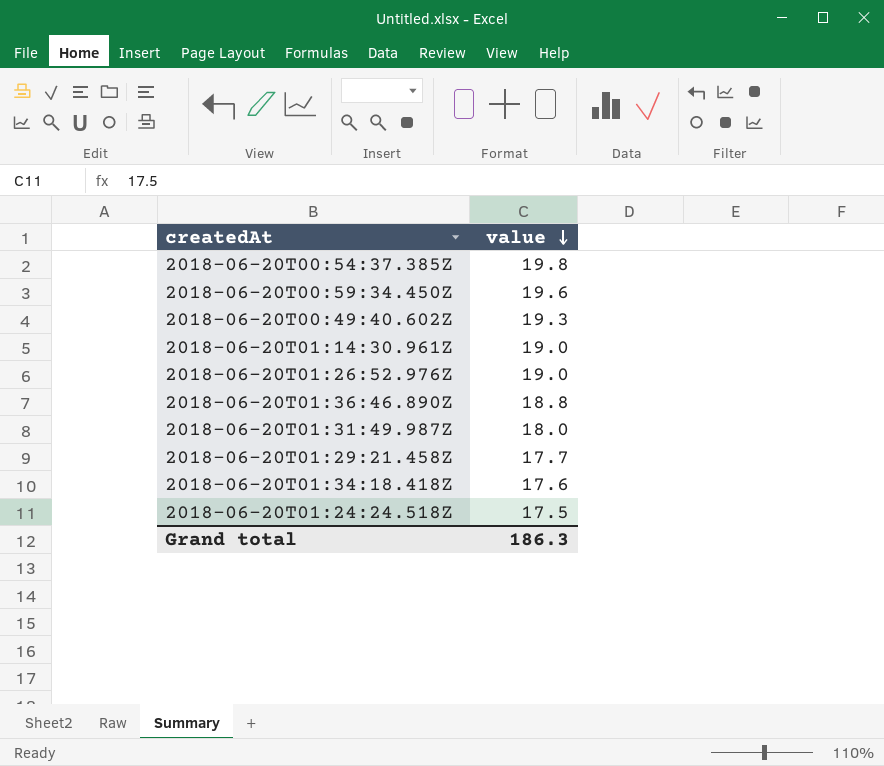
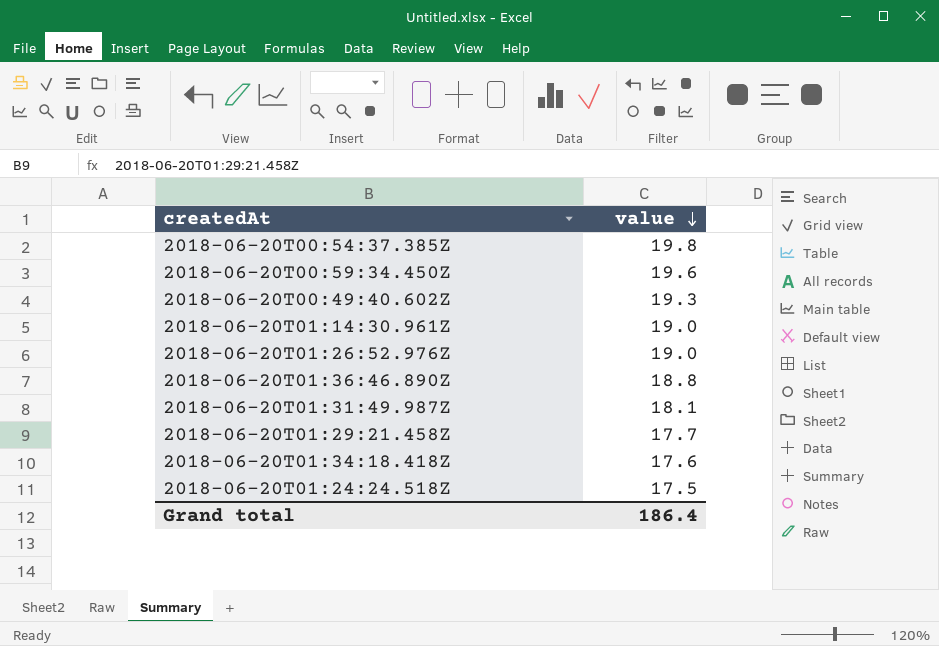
2018-06-20T01:31:49.987Z | value: 18.0 -> 18.1
Grand total | value: 186.3 -> 186.4

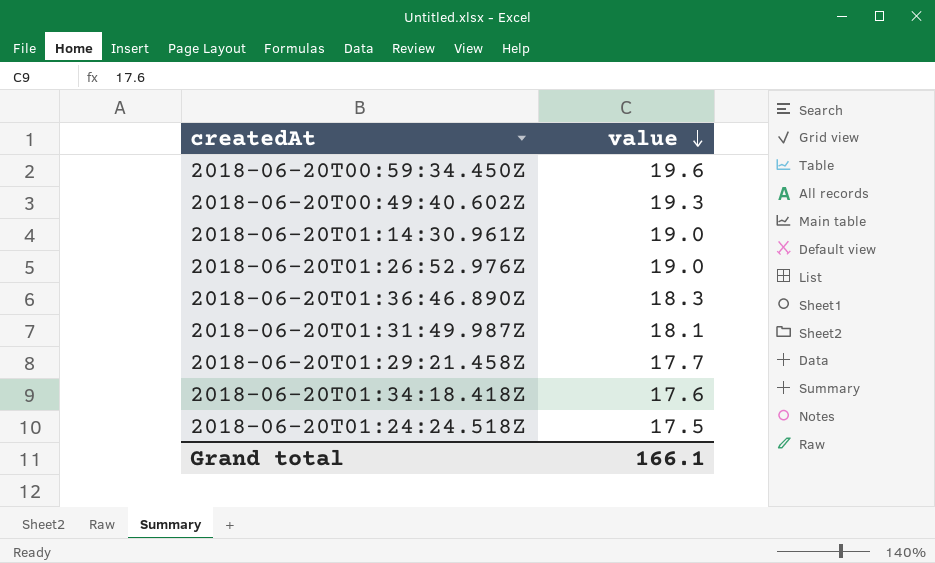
row 2018-06-20T00:54:37.385Z: 19.8 -> none
2018-06-20T01:36:46.890Z | value: 18.8 -> 18.3
Grand total | value: 186.4 -> 166.1

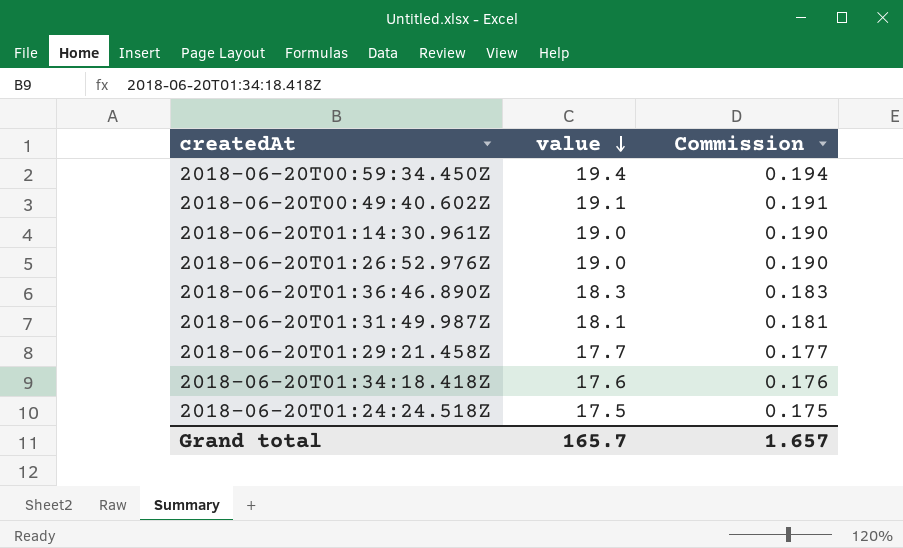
column Commission | formula: none -> [value] * 0.01
2018-06-20T00:59:34.450Z | value: 19.6 -> 19.4
2018-06-20T00:49:40.602Z | value: 19.3 -> 19.1
Grand total | value: 166.1 -> 165.7

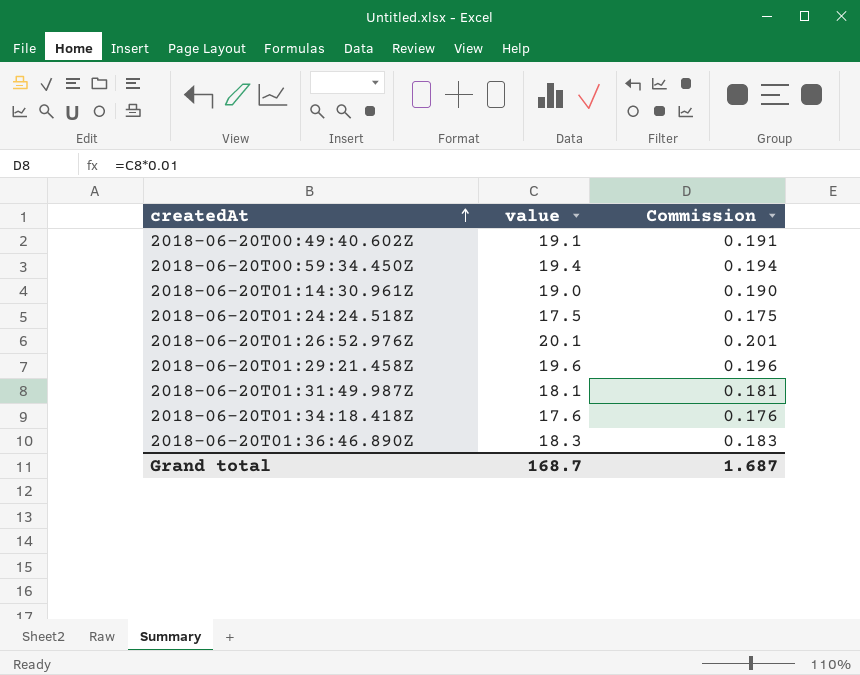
row order: value descending -> createdAt ascending
2018-06-20T01:26:52.976Z | value: 19.0 -> 20.1
2018-06-20T01:26:52.976Z | Commission: 0.190 -> 0.201
2018-06-20T01:29:21.458Z | value: 17.7 -> 19.6
2018-06-20T01:29:21.458Z | Commission: 0.177 -> 0.196
Grand total | value: 165.7 -> 168.7
Grand total | Commission: 1.657 -> 1.687

